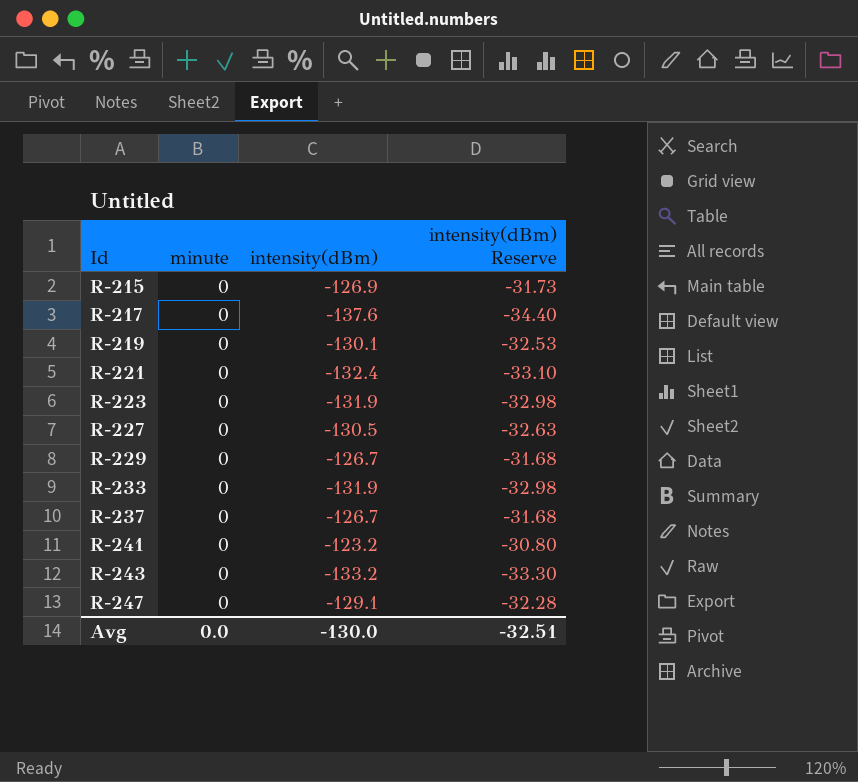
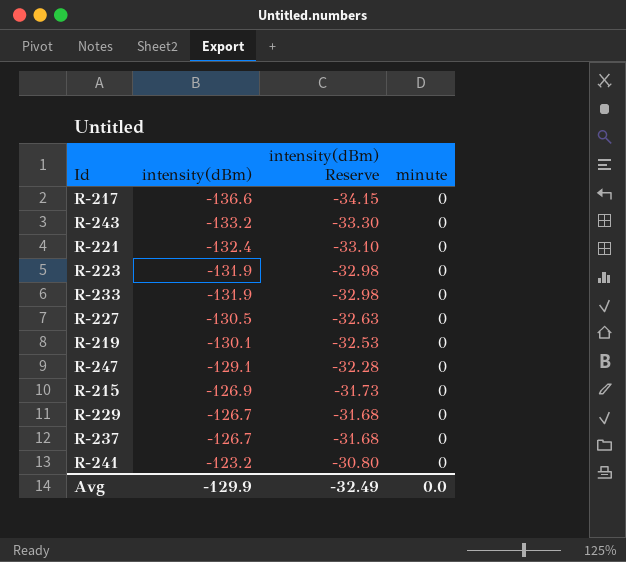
row order: Id ascending -> intensity(dBm) ascending
column minute | position: 2 -> 4
R-217 | intensity(dBm): -137.6 -> -136.6
R-217 | intensity(dBm) Reserve: -34.40 -> -34.15
Avg | intensity(dBm): -130.0 -> -129.9
Avg | intensity(dBm) Reserve: -32.51 -> -32.49

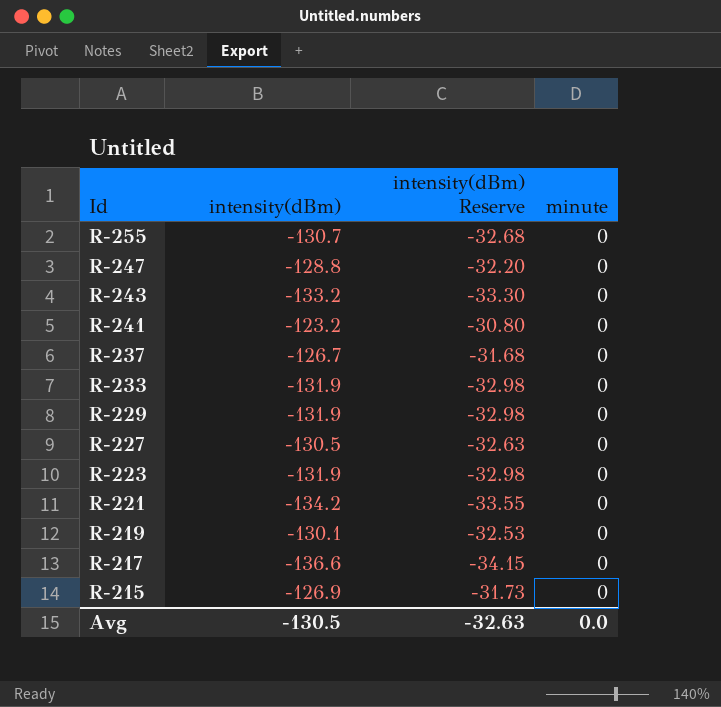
row order: intensity(dBm) ascending -> Id descending
row R-255: none -> -130.7 | -32.68 | 0
R-247 | intensity(dBm): -129.1 -> -128.8
R-247 | intensity(dBm) Reserve: -32.28 -> -32.20
R-229 | intensity(dBm): -126.7 -> -131.9
R-229 | intensity(dBm) Reserve: -31.68 -> -32.98
R-221 | intensity(dBm): -132.4 -> -134.2
R-221 | intensity(dBm) Reserve: -33.10 -> -33.55
Avg | intensity(dBm): -129.9 -> -130.5
Avg | intensity(dBm) Reserve: -32.49 -> -32.63

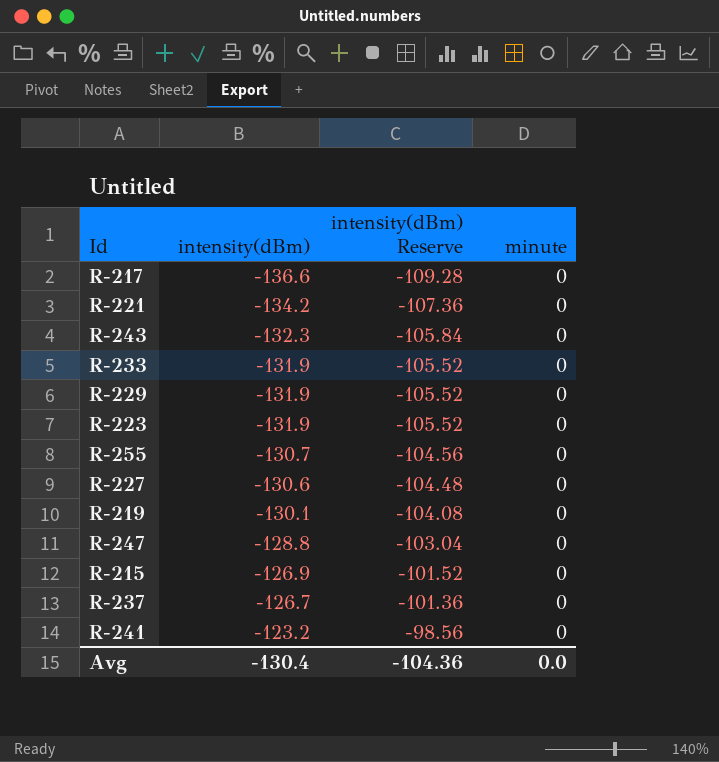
row order: Id descending -> intensity(dBm) ascending
column intensity(dBm) Reserve | formula: [intensity(dBm)] * 0.25 -> [intensity(dBm)] * 0.8
R-243 | intensity(dBm): -133.2 -> -132.3
R-227 | intensity(dBm): -130.5 -> -130.6
Avg | intensity(dBm): -130.5 -> -130.4
Avg | intensity(dBm) Reserve: -32.63 -> -104.36

